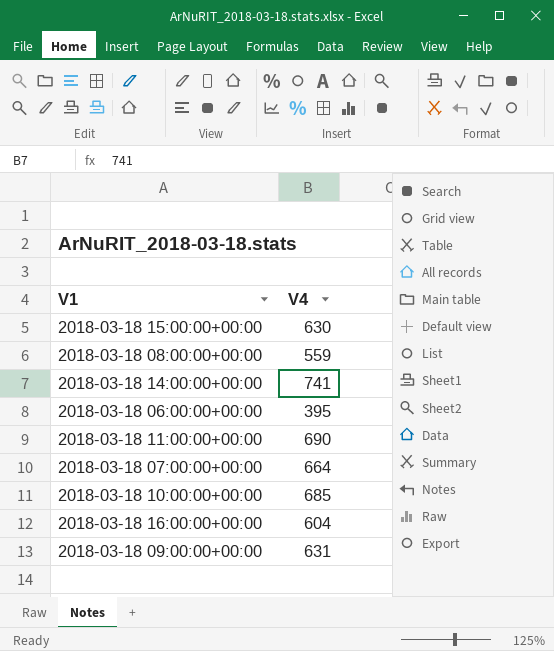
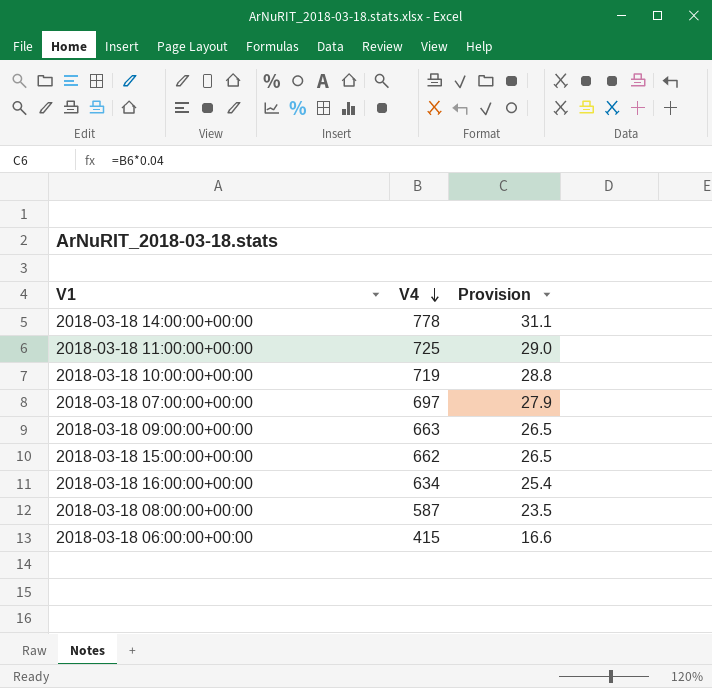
row order: none -> V4 descending
column Provision | formula: none -> [V4] * 0.04
2018-03-18 14:00:00+00:00 | V4: 741 -> 778
2018-03-18 11:00:00+00:00 | V4: 690 -> 725
2018-03-18 10:00:00+00:00 | V4: 685 -> 719
2018-03-18 07:00:00+00:00 | V4: 664 -> 697
2018-03-18 09:00:00+00:00 | V4: 631 -> 663
2018-03-18 15:00:00+00:00 | V4: 630 -> 662
2018-03-18 16:00:00+00:00 | V4: 604 -> 634
2018-03-18 08:00:00+00:00 | V4: 559 -> 587
2018-03-18 06:00:00+00:00 | V4: 395 -> 415

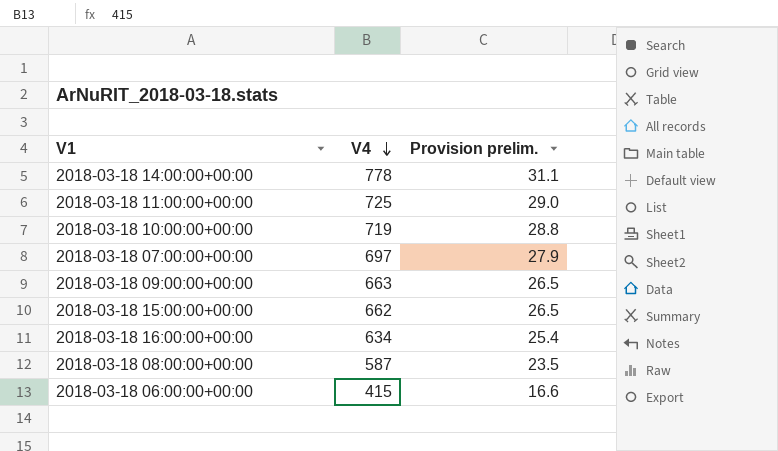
column name: Provision -> Provision prelim.

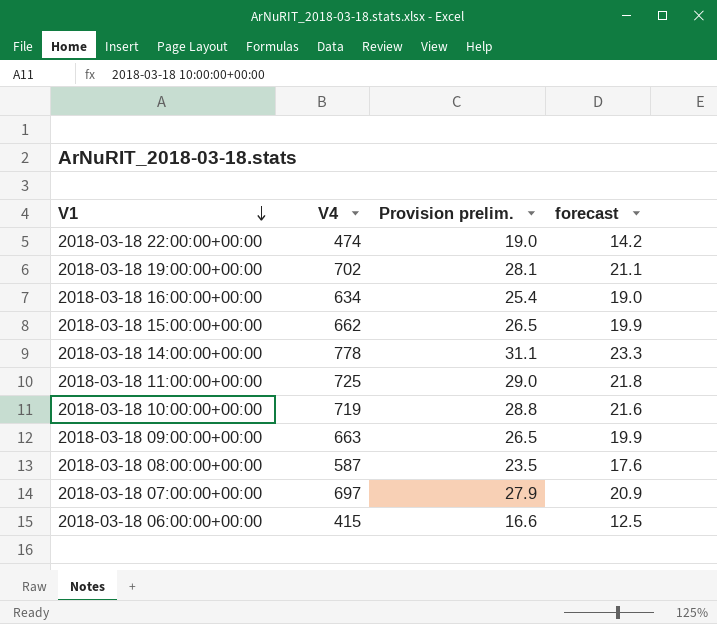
row order: V4 descending -> V1 descending
column forecast | formula: none -> [V4] * 0.03
row 2018-03-18 22:00:00+00:00: none -> 474 | 19.0 | 14.2
row 2018-03-18 19:00:00+00:00: none -> 702 | 28.1 | 21.1

